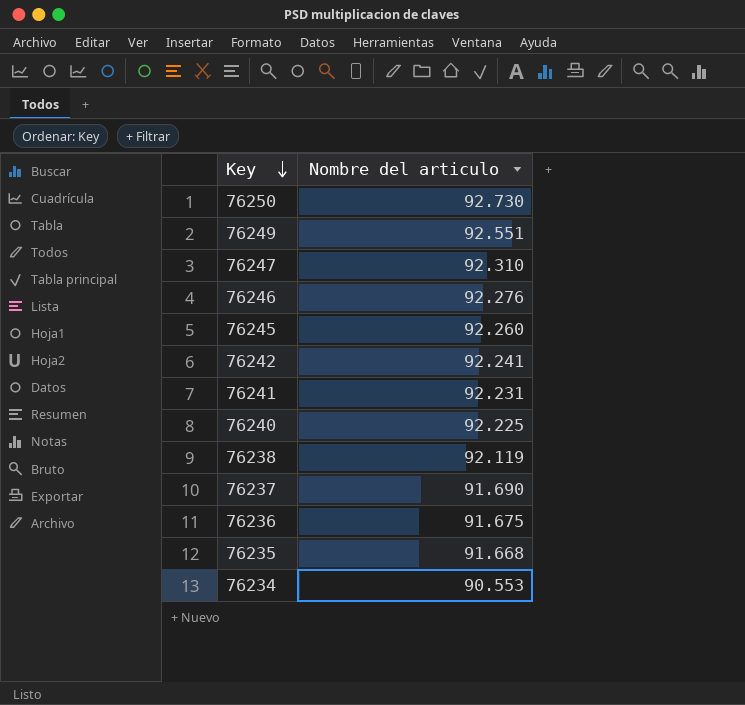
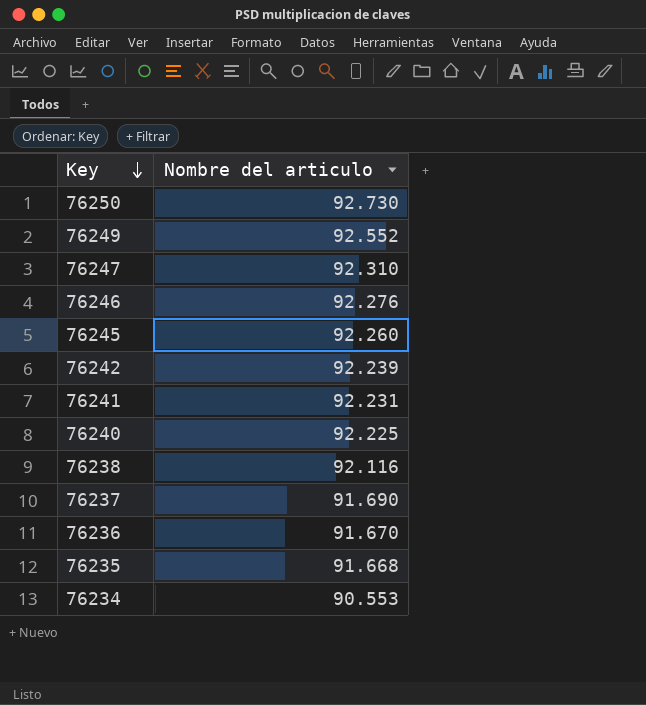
76249 | Nombre del articulo: 92.551 -> 92.552
76242 | Nombre del articulo: 92.241 -> 92.239
76238 | Nombre del articulo: 92.119 -> 92.116
76236 | Nombre del articulo: 91.675 -> 91.670

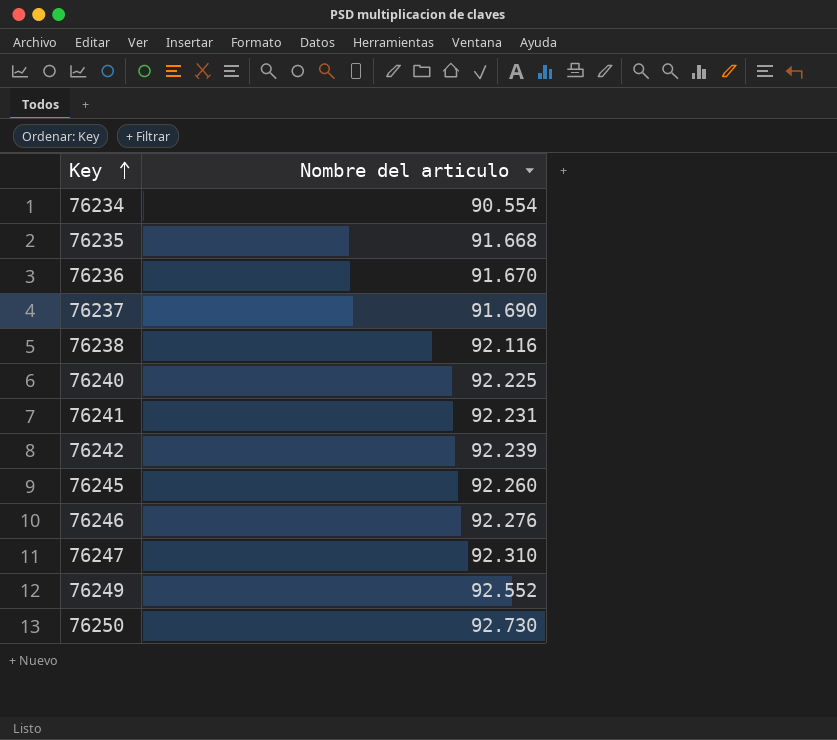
row order: Key descending -> Key ascending
76234 | Nombre del articulo: 90.553 -> 90.554

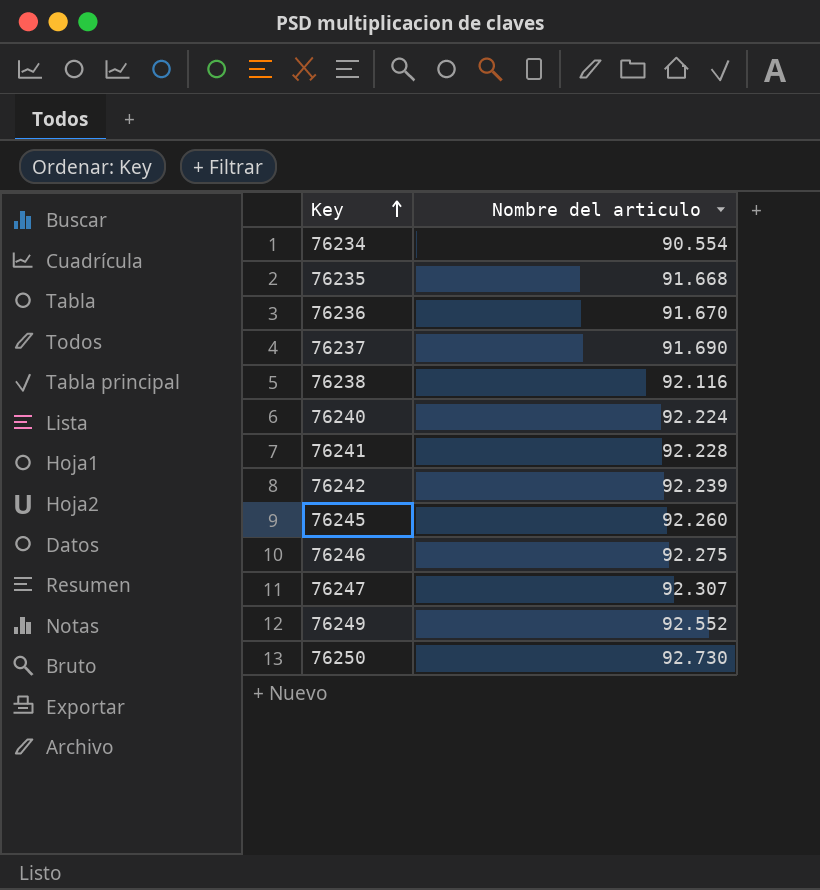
76240 | Nombre del articulo: 92.225 -> 92.224
76241 | Nombre del articulo: 92.231 -> 92.228
76246 | Nombre del articulo: 92.276 -> 92.275
76247 | Nombre del articulo: 92.310 -> 92.307

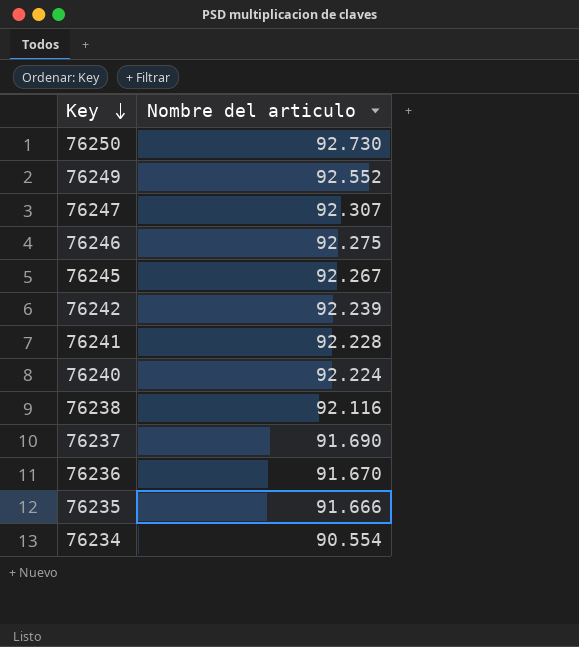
row order: Key ascending -> Key descending
76245 | Nombre del articulo: 92.260 -> 92.267
76235 | Nombre del articulo: 91.668 -> 91.666

